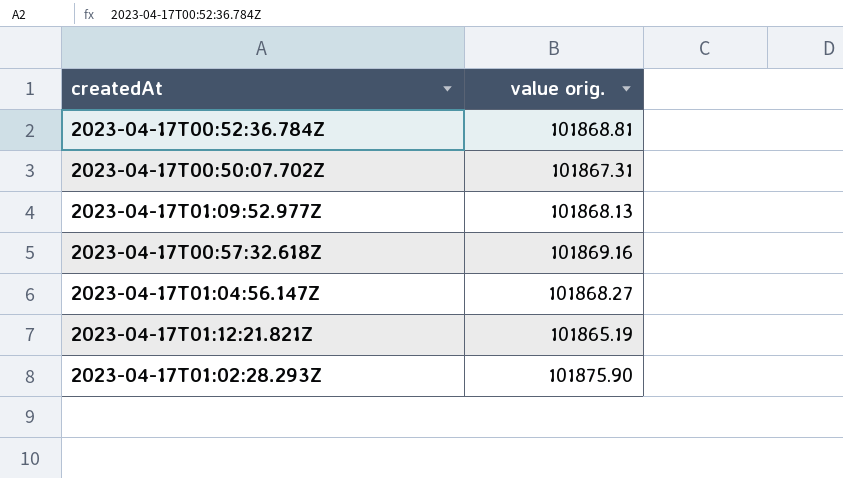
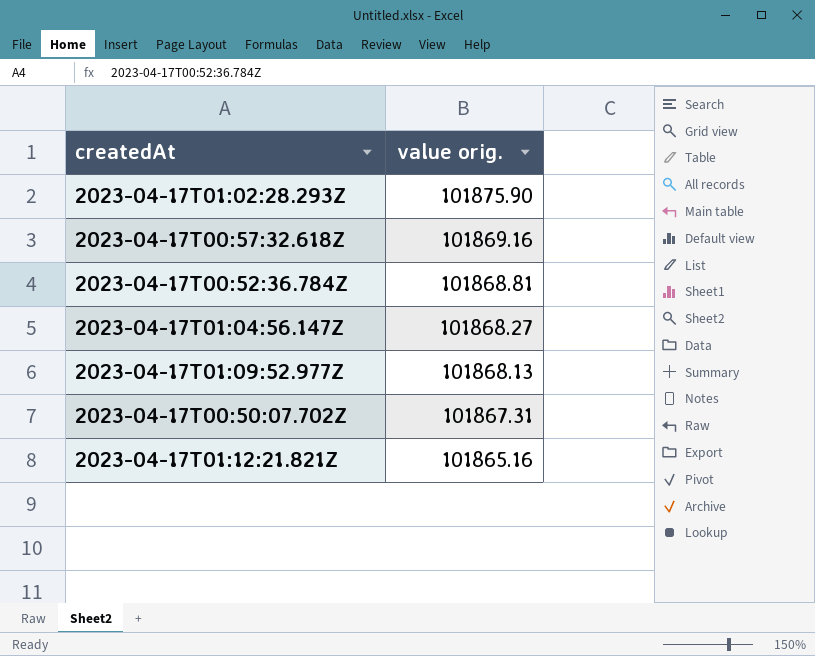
row order: none -> value orig. descending
2023-04-17T01:12:21.821Z | value orig.: 101865.19 -> 101865.16

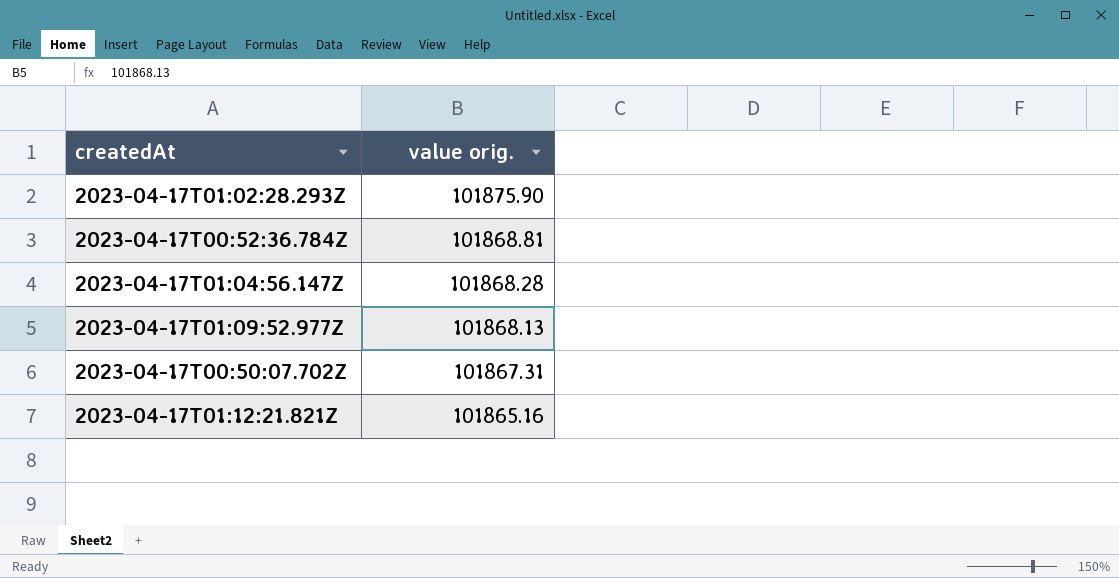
row 2023-04-17T00:57:32.618Z: 101869.16 -> none
2023-04-17T01:04:56.147Z | value orig.: 101868.27 -> 101868.28

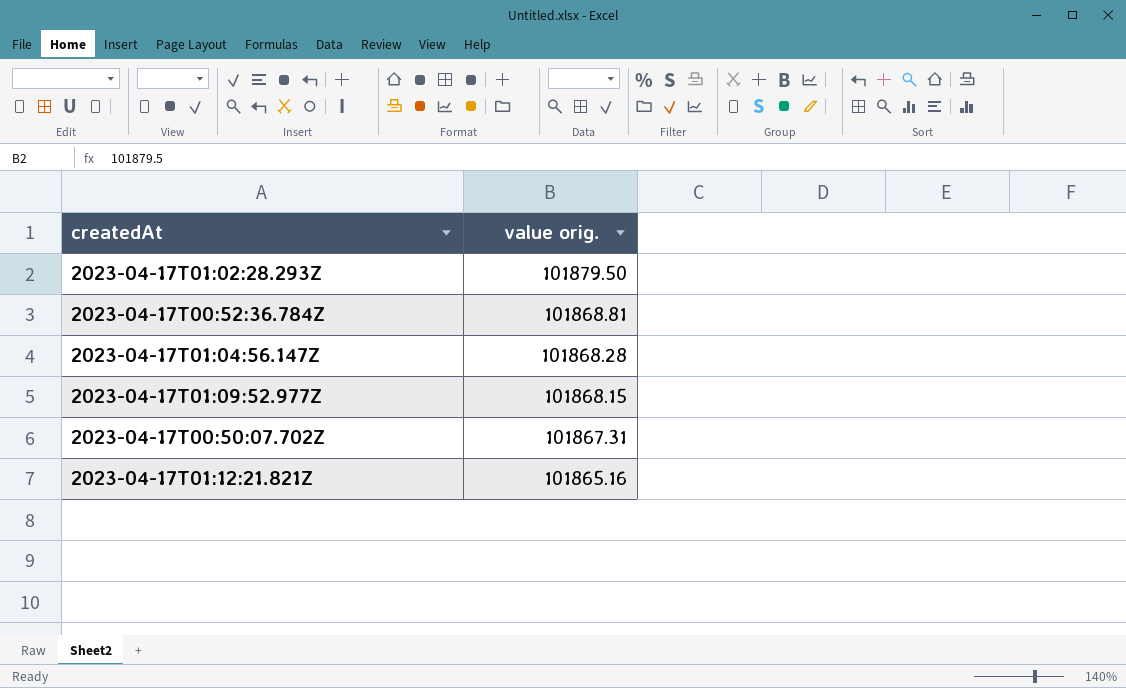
2023-04-17T01:02:28.293Z | value orig.: 101875.90 -> 101879.50
2023-04-17T01:09:52.977Z | value orig.: 101868.13 -> 101868.15

